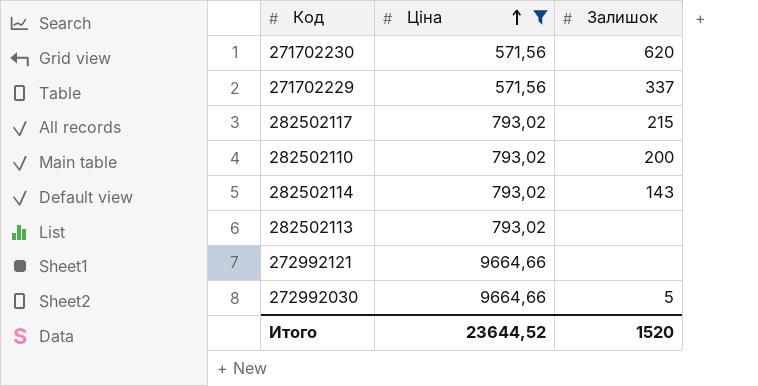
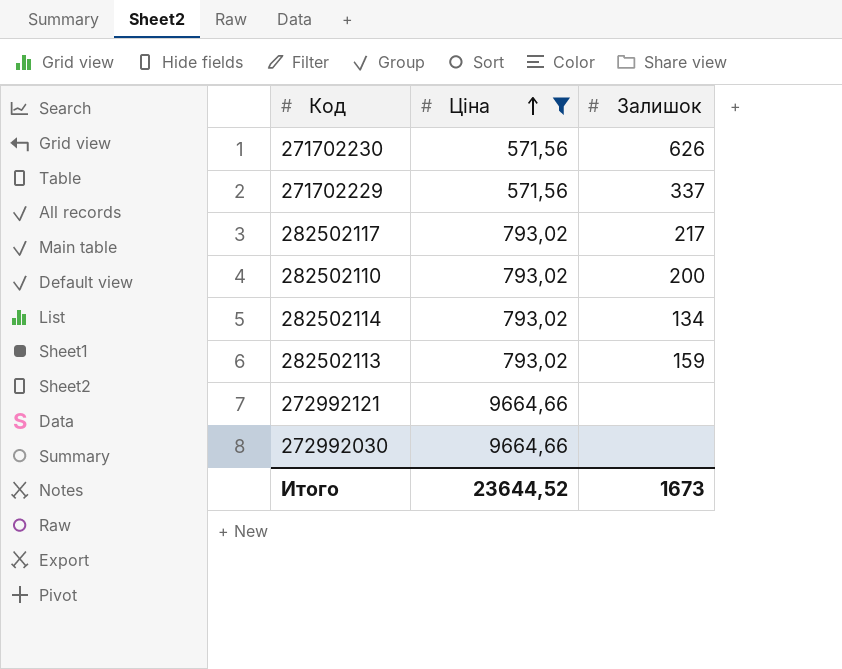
271702230 | Залишок: 620 -> 626
282502117 | Залишок: 215 -> 217
282502114 | Залишок: 143 -> 134
282502113 | Залишок: none -> 159
272992030 | Залишок: 5 -> none
Итого | Залишок: 1520 -> 1673

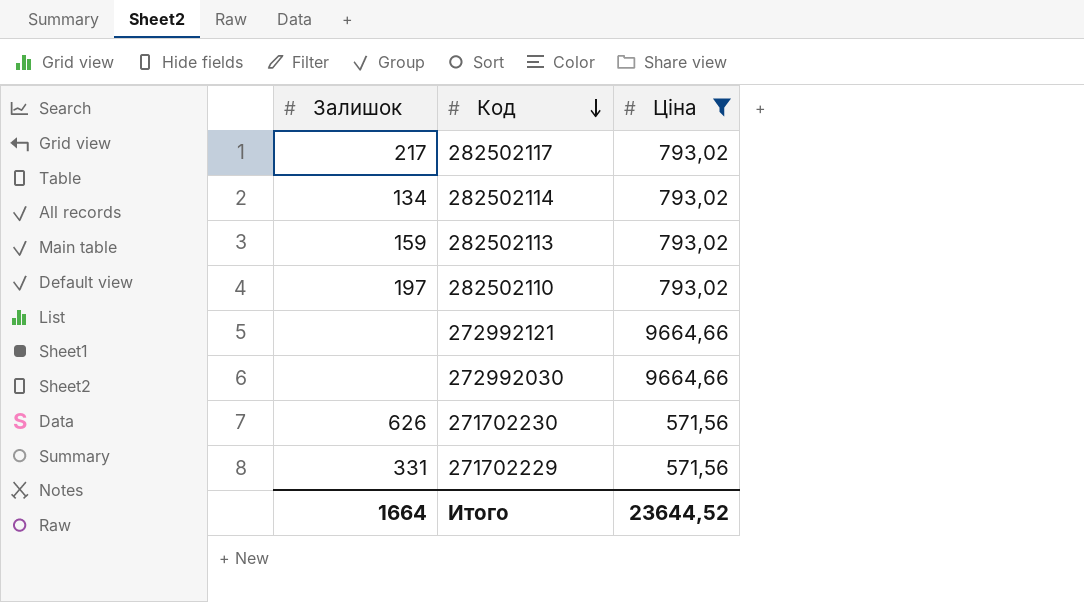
row order: Ціна ascending -> Код descending
column Залишок | position: 3 -> 1
282502110 | Залишок: 200 -> 197
271702229 | Залишок: 337 -> 331
Итого | Залишок: 1673 -> 1664

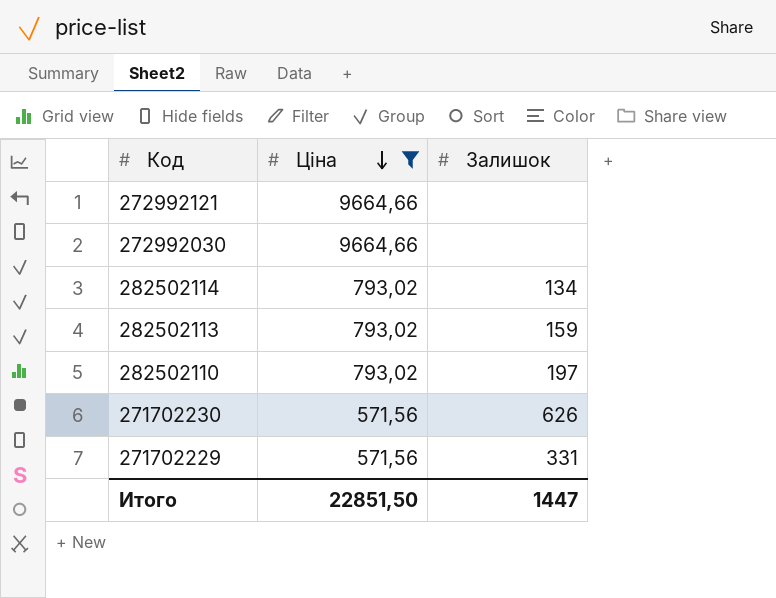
row order: Код descending -> Ціна descending
column Залишок | position: 1 -> 3
row 282502117: 217 | 793,02 -> none
Итого | Ціна: 23644,52 -> 22851,50
Итого | Залишок: 1664 -> 1447

